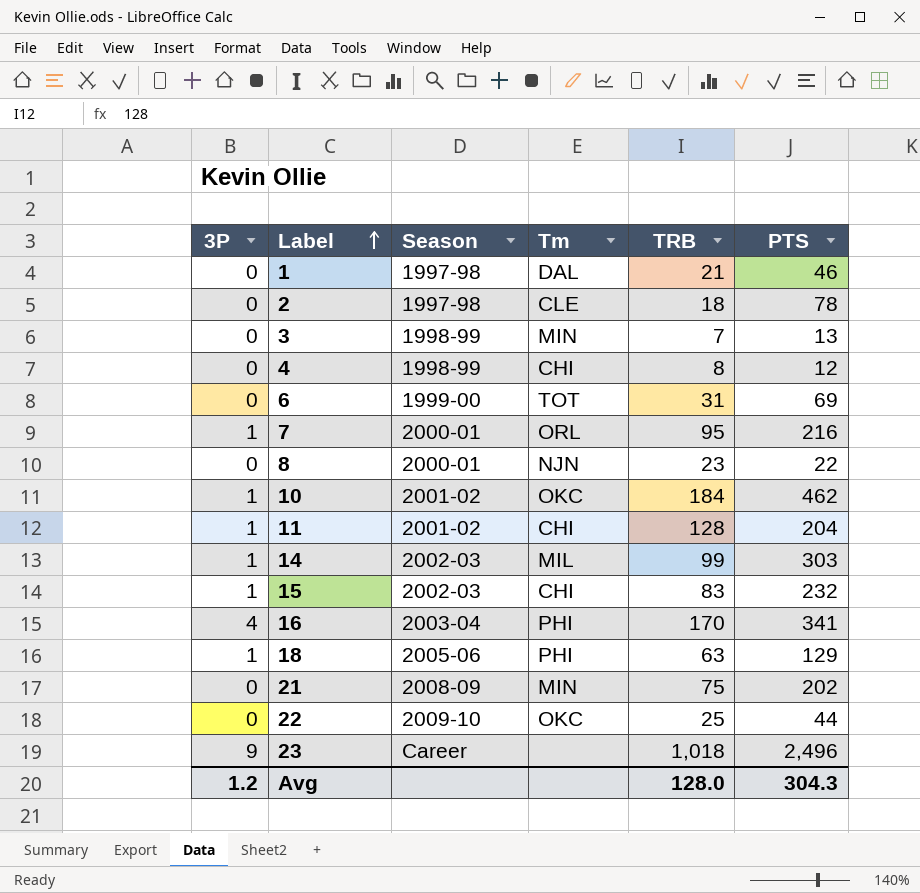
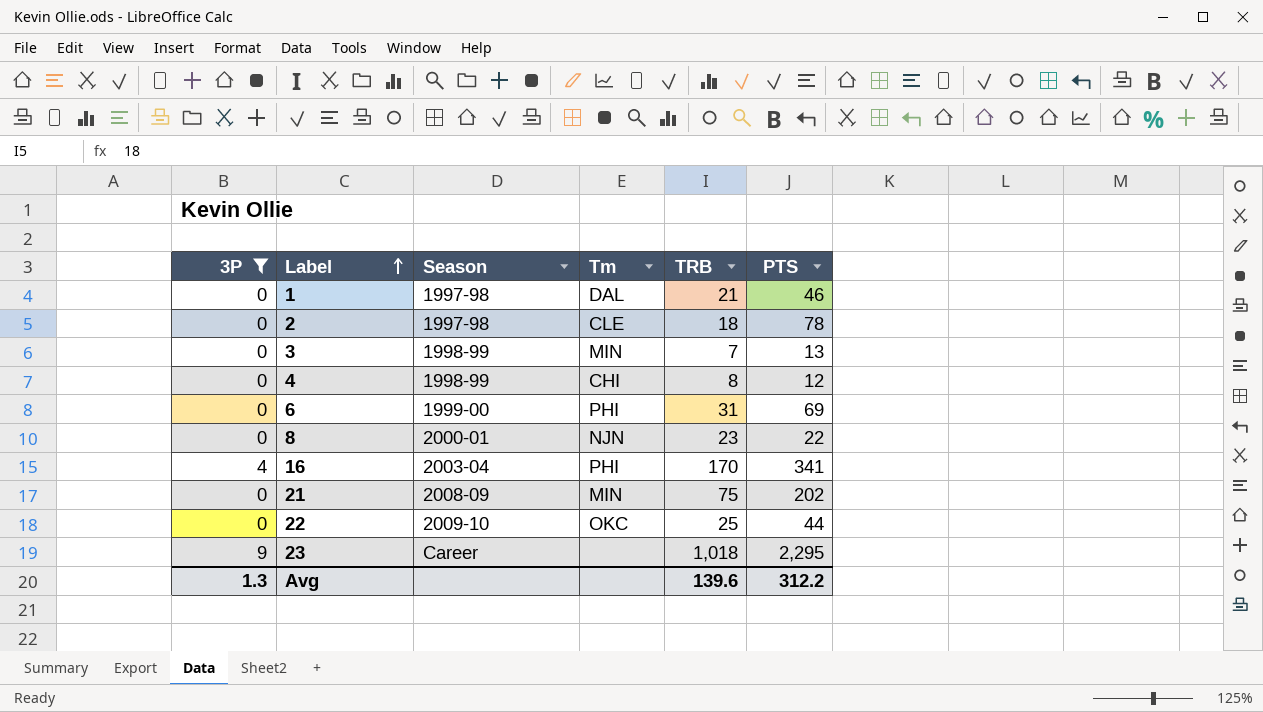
filter: none -> 3P != 1
6 | Tm: TOT -> PHI
23 | PTS: 2,496 -> 2,295
Avg | 3P: 1.2 -> 1.3
Avg | TRB: 128.0 -> 139.6
Avg | PTS: 304.3 -> 312.2

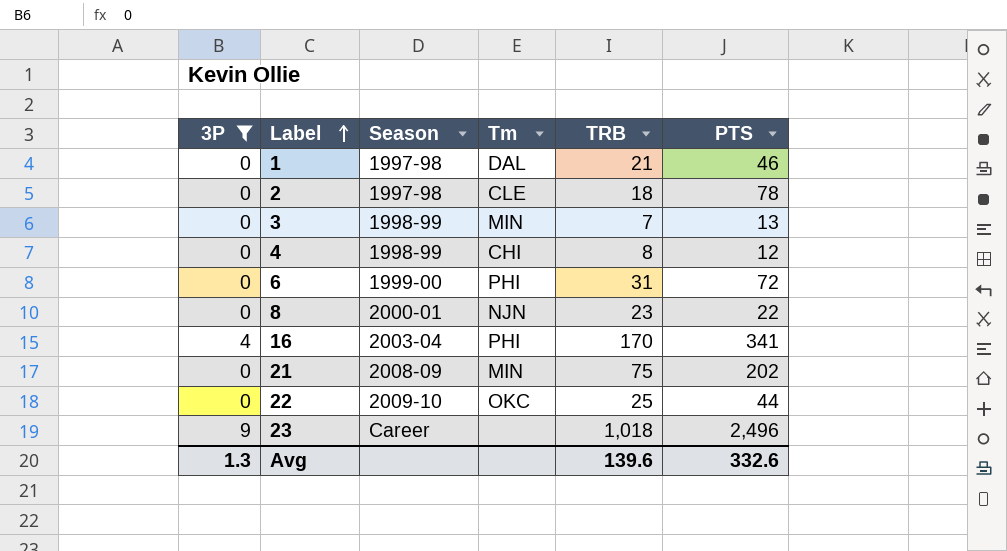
6 | PTS: 69 -> 72
23 | PTS: 2,295 -> 2,496
Avg | PTS: 312.2 -> 332.6

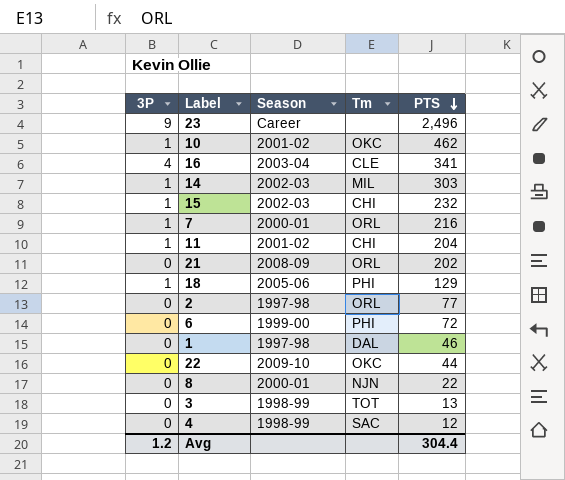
filter: 3P != 1 -> none
row order: Label ascending -> PTS descending
column TRB | position: 5 -> none
16 | Tm: PHI -> CLE
21 | Tm: MIN -> ORL
2 | Tm: CLE -> ORL
2 | PTS: 78 -> 77
3 | Tm: MIN -> TOT
4 | Tm: CHI -> SAC
Avg | 3P: 1.3 -> 1.2
Avg | PTS: 332.6 -> 304.4

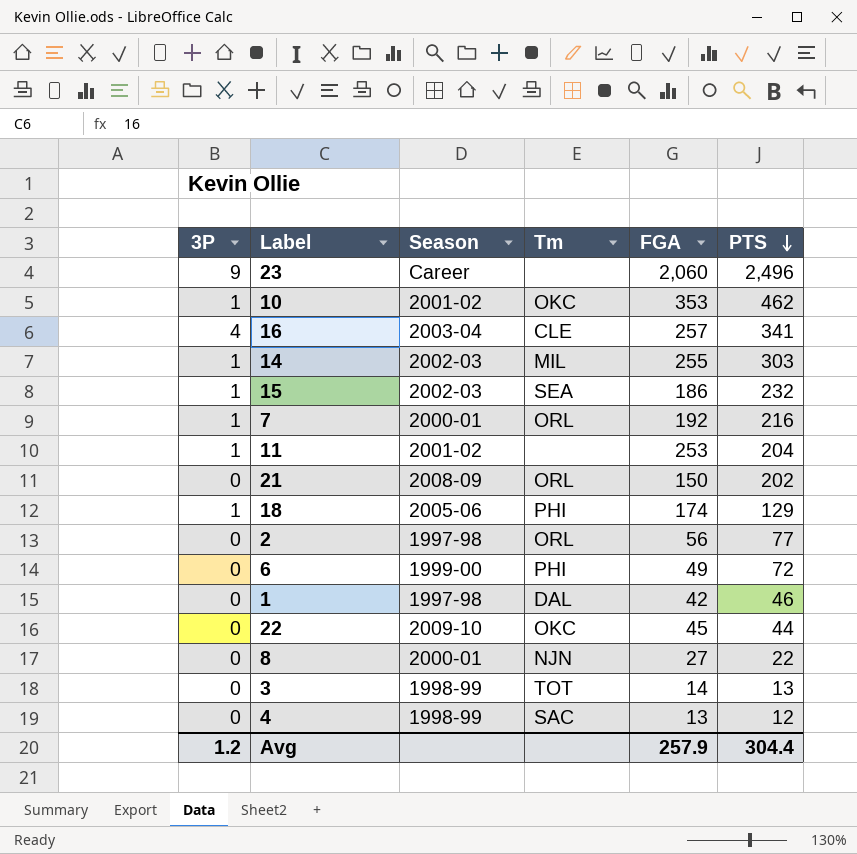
column FGA | position: none -> 5
15 | Tm: CHI -> SEA
11 | Tm: CHI -> none

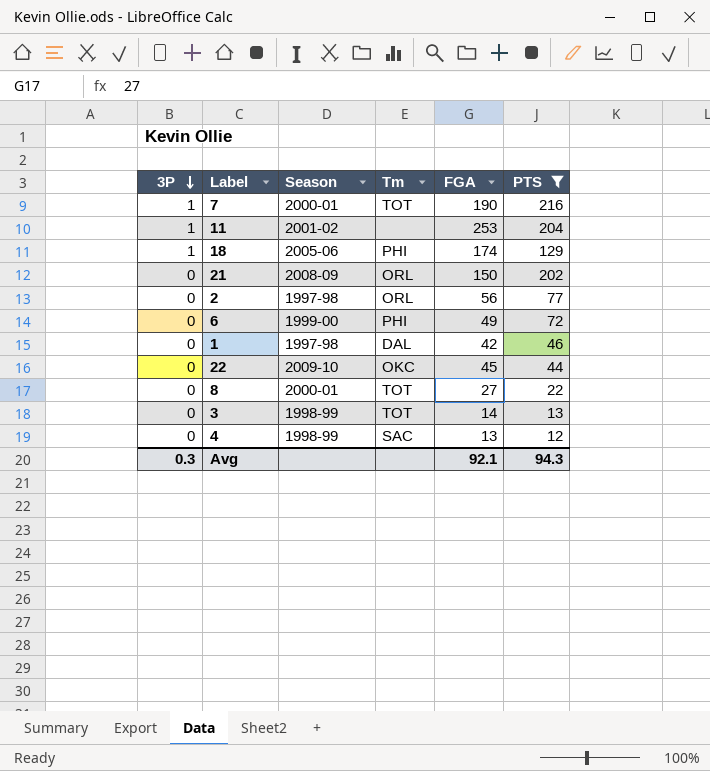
filter: none -> PTS <= 216
row order: PTS descending -> 3P descending
7 | Tm: ORL -> TOT
7 | FGA: 192 -> 190
8 | Tm: NJN -> TOT
Avg | 3P: 1.2 -> 0.3
Avg | FGA: 257.9 -> 92.1
Avg | PTS: 304.4 -> 94.3

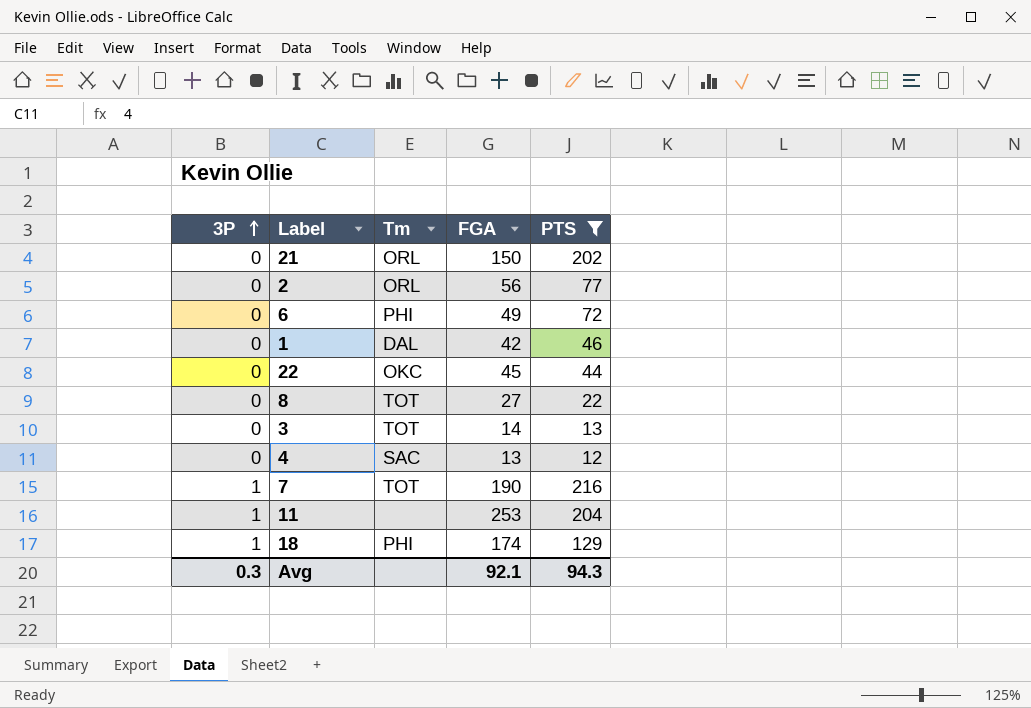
row order: 3P descending -> 3P ascending
column Season | position: 3 -> none

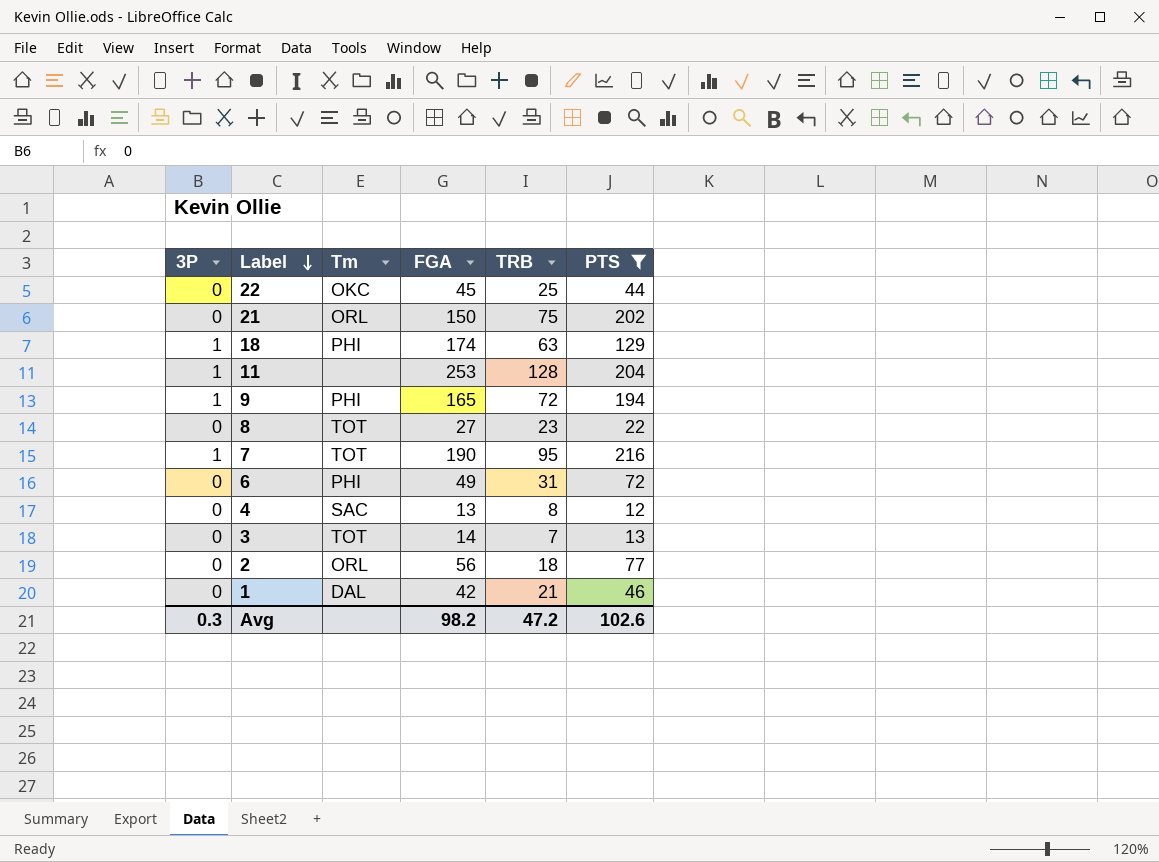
row order: 3P ascending -> Label descending
column TRB | position: none -> 5
row 9: none -> 1 | PHI | 165 | 72 | 194
Avg | FGA: 92.1 -> 98.2
Avg | PTS: 94.3 -> 102.6

